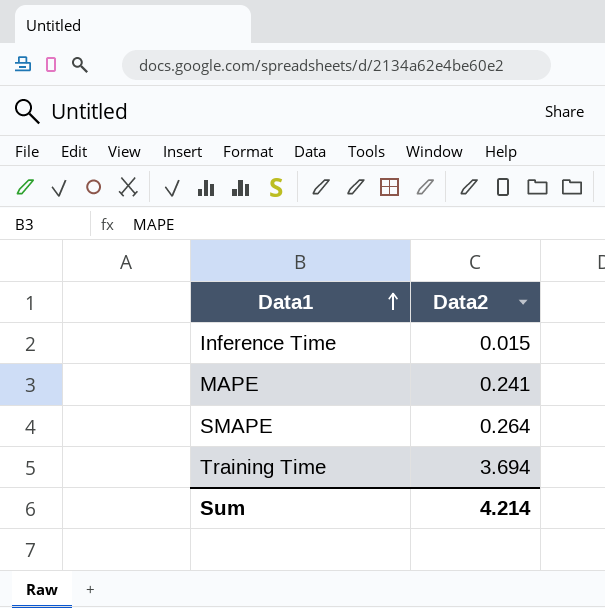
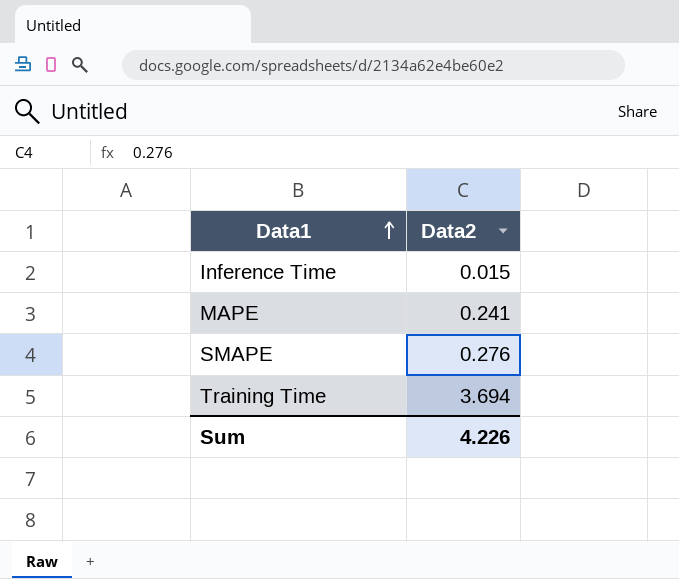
SMAPE | Data2: 0.264 -> 0.276
Sum | Data2: 4.214 -> 4.226

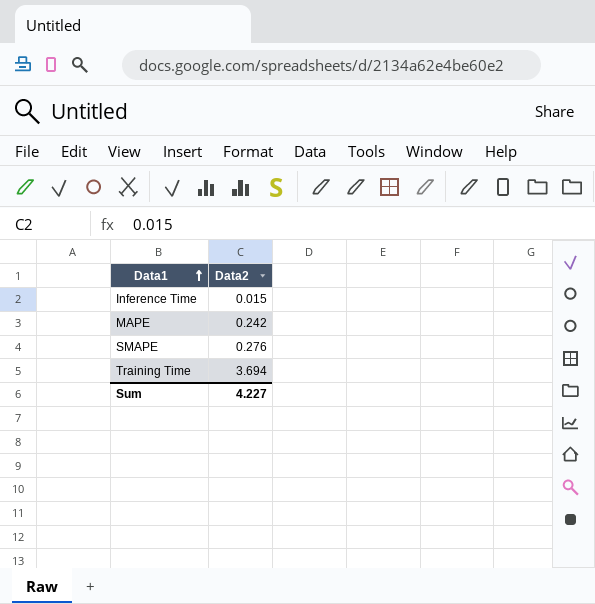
MAPE | Data2: 0.241 -> 0.242
Sum | Data2: 4.226 -> 4.227

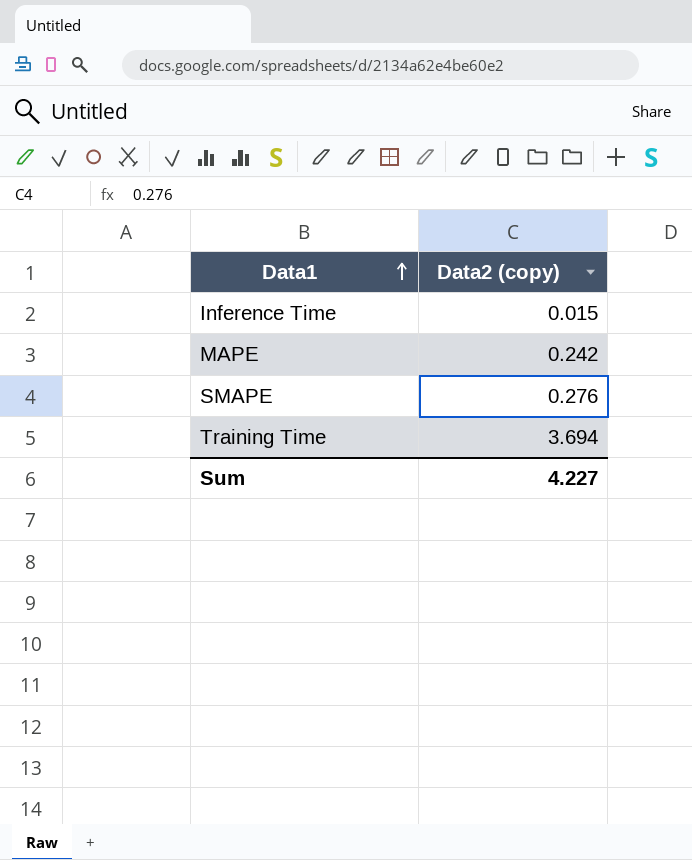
column name: Data2 -> Data2 (copy)

